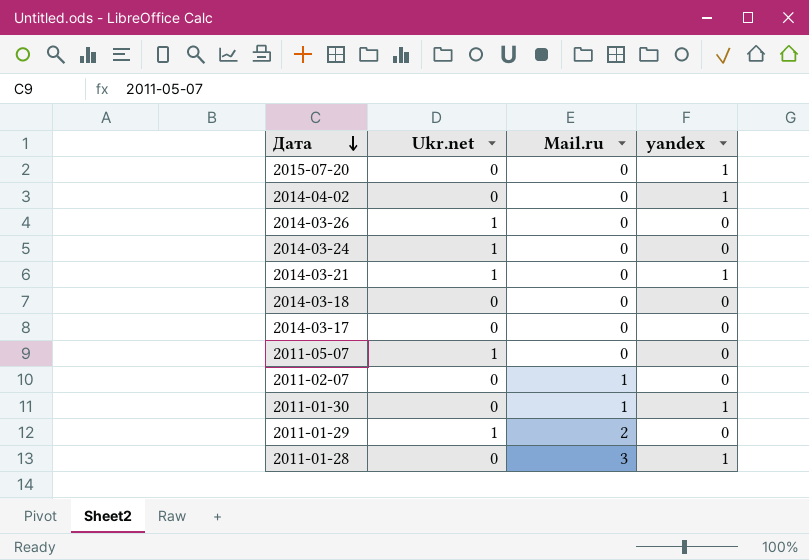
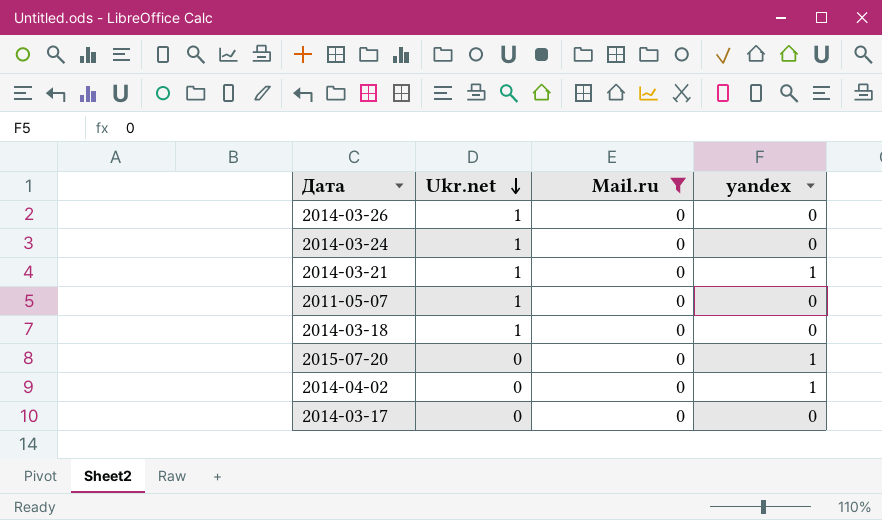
filter: none -> Mail.ru = 0
row order: Дата descending -> Ukr.net descending
2014-03-18 | Ukr.net: 0 -> 1

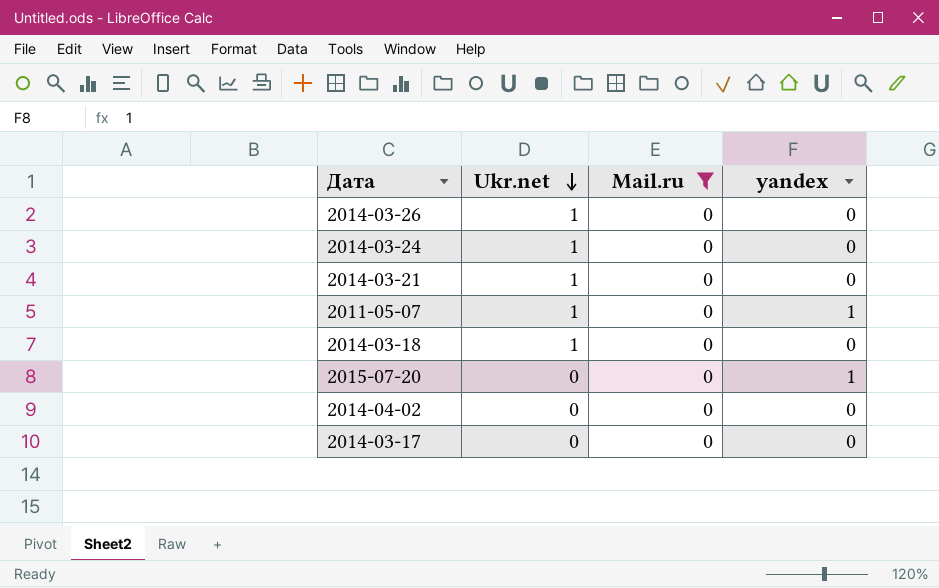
2014-03-21 | yandex: 1 -> 0
2011-05-07 | yandex: 0 -> 1
2014-04-02 | yandex: 1 -> 0

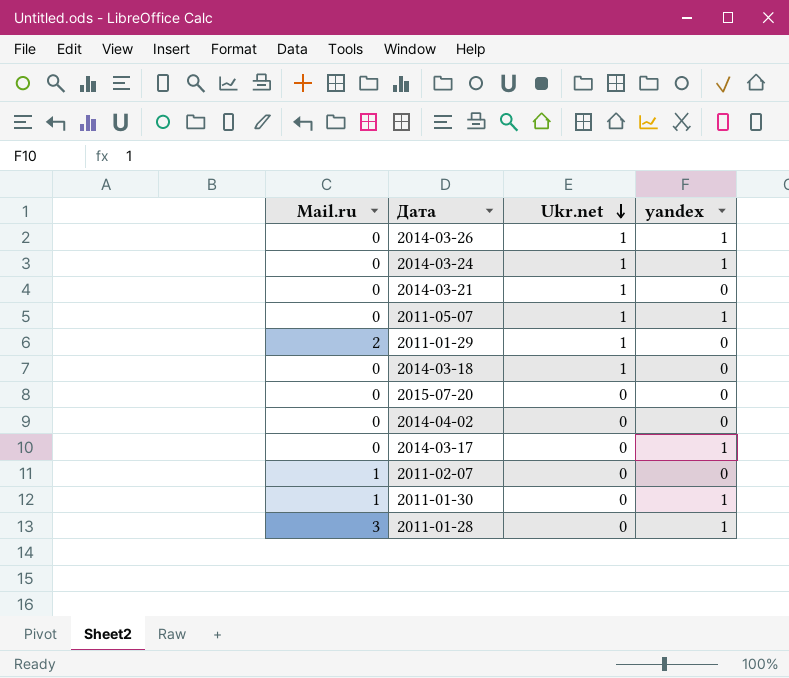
filter: Mail.ru = 0 -> none
column Mail.ru | position: 3 -> 1
2014-03-26 | yandex: 0 -> 1
2014-03-24 | yandex: 0 -> 1
2015-07-20 | yandex: 1 -> 0
2014-03-17 | yandex: 0 -> 1

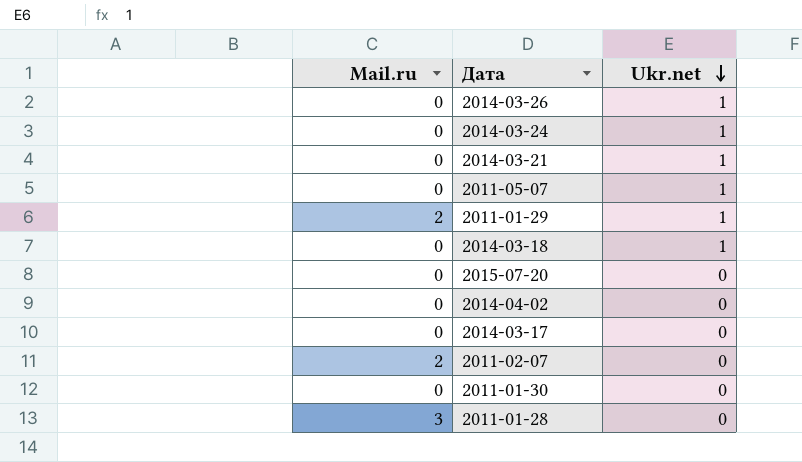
column yandex | position: 4 -> none
2011-02-07 | Mail.ru: 1 -> 2
2011-01-30 | Mail.ru: 1 -> 0

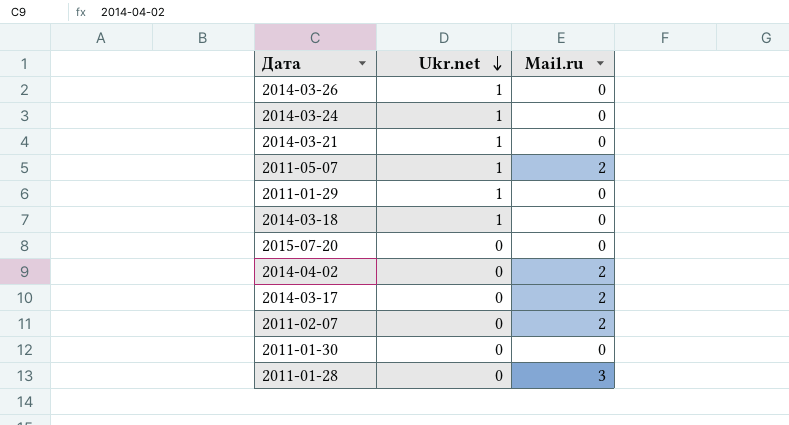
column Mail.ru | position: 1 -> 3
2011-05-07 | Mail.ru: 0 -> 2
2011-01-29 | Mail.ru: 2 -> 0
2014-04-02 | Mail.ru: 0 -> 2
2014-03-17 | Mail.ru: 0 -> 2

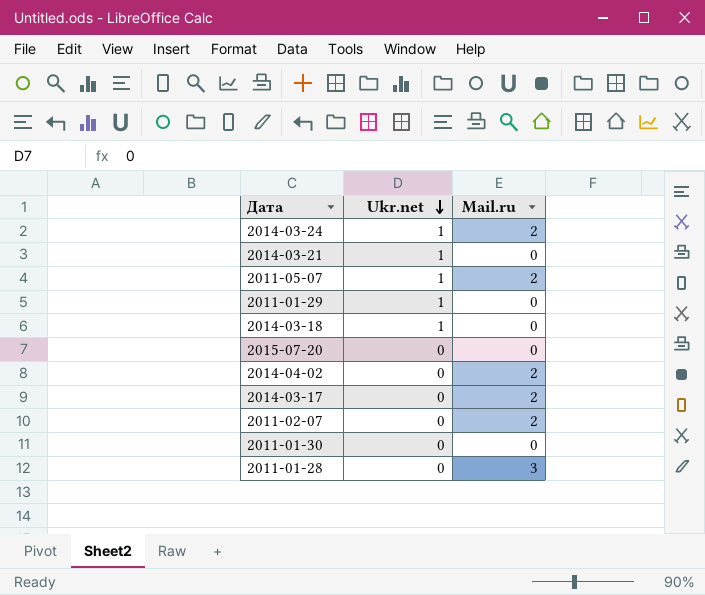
row 2014-03-26: 1 | 0 -> none
2014-03-24 | Mail.ru: 0 -> 2

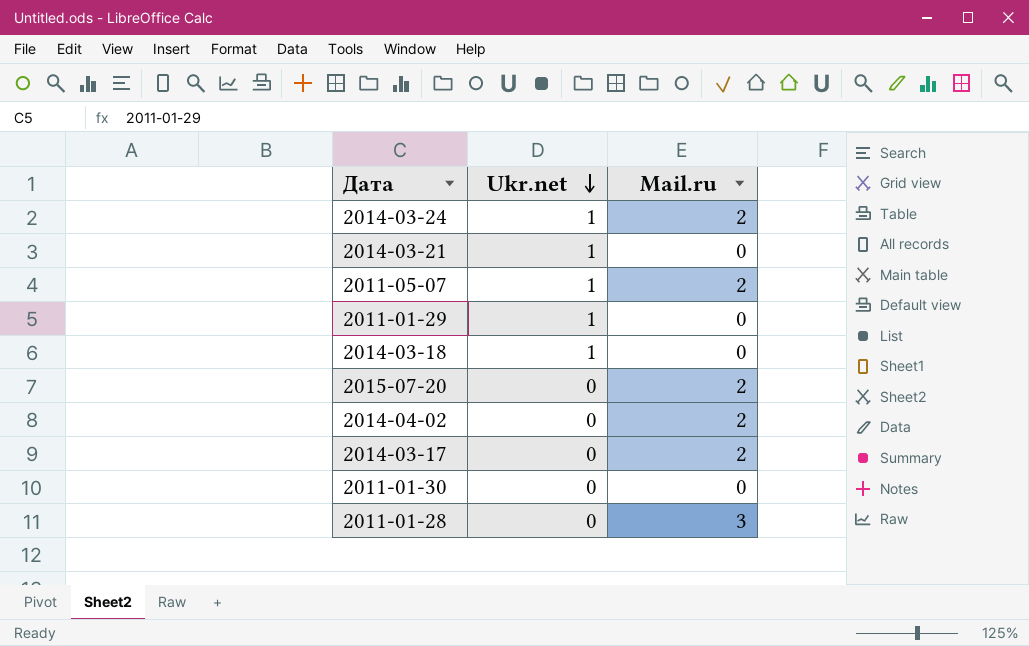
row 2011-02-07: 0 | 2 -> none
2015-07-20 | Mail.ru: 0 -> 2

